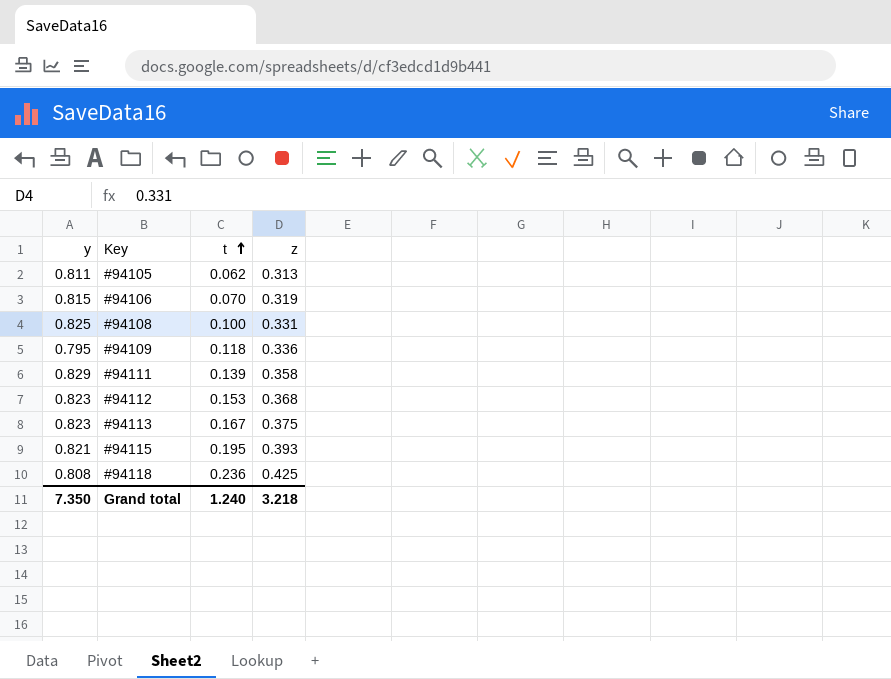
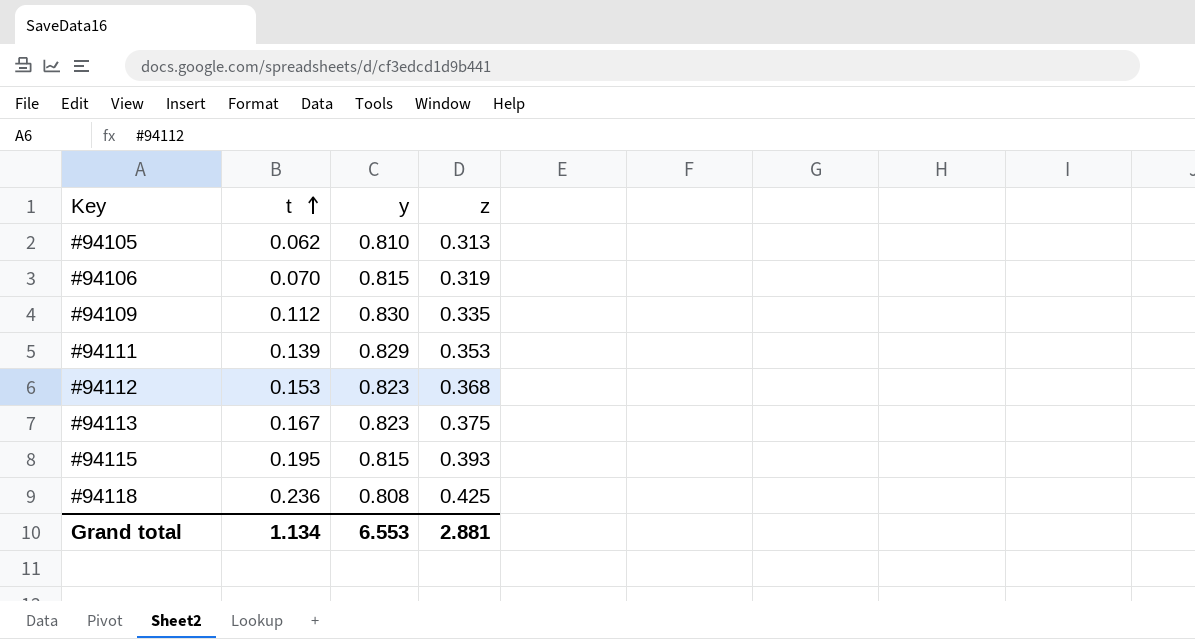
column y | position: 1 -> 3
row #94108: 0.825 | 0.100 | 0.331 -> none
#94105 | y: 0.811 -> 0.810
#94109 | t: 0.118 -> 0.112
#94109 | y: 0.795 -> 0.830
#94109 | z: 0.336 -> 0.335
#94111 | z: 0.358 -> 0.353
#94115 | y: 0.821 -> 0.815
Grand total | t: 1.240 -> 1.134
Grand total | y: 7.350 -> 6.553
Grand total | z: 3.218 -> 2.881

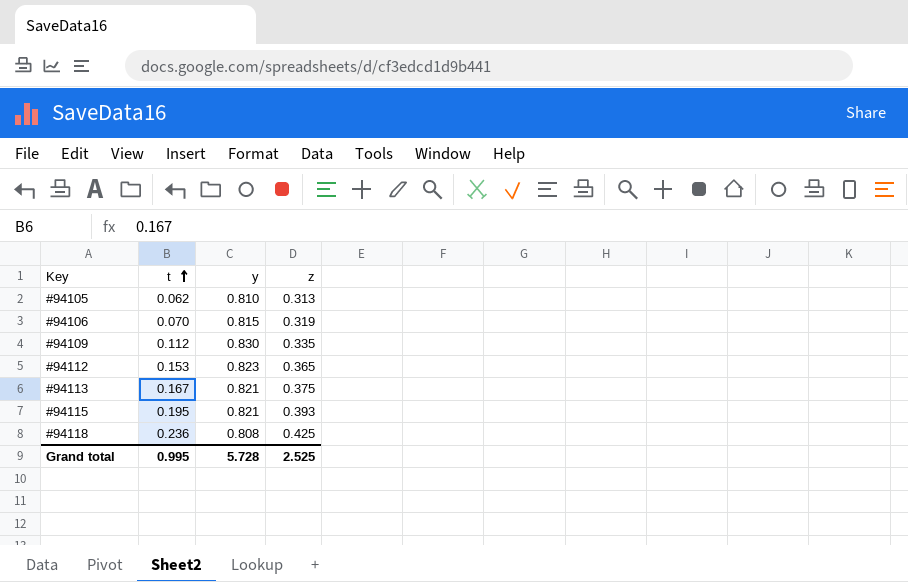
row #94111: 0.139 | 0.829 | 0.353 -> none
#94112 | z: 0.368 -> 0.365
#94113 | y: 0.823 -> 0.821
#94115 | y: 0.815 -> 0.821
Grand total | t: 1.134 -> 0.995
Grand total | y: 6.553 -> 5.728
Grand total | z: 2.881 -> 2.525

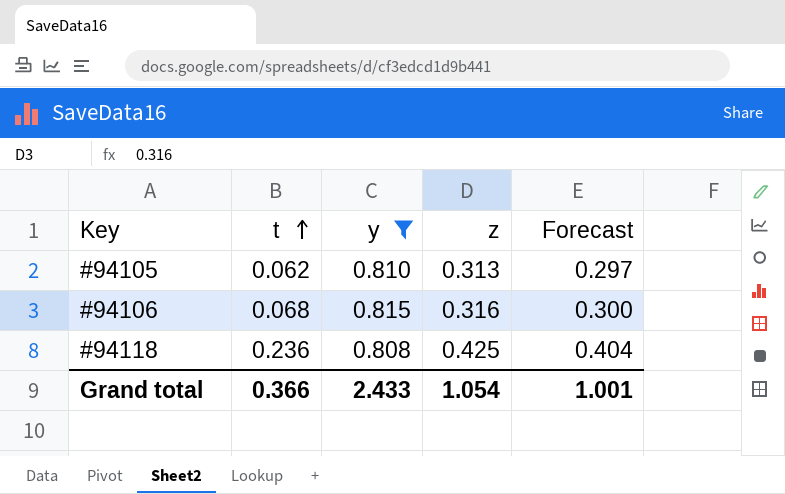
filter: none -> y <= 0.815
column Forecast | formula: none -> [z] * 0.95
#94106 | t: 0.070 -> 0.068
#94106 | z: 0.319 -> 0.316
Grand total | t: 0.995 -> 0.366
Grand total | y: 5.728 -> 2.433
Grand total | z: 2.525 -> 1.054

